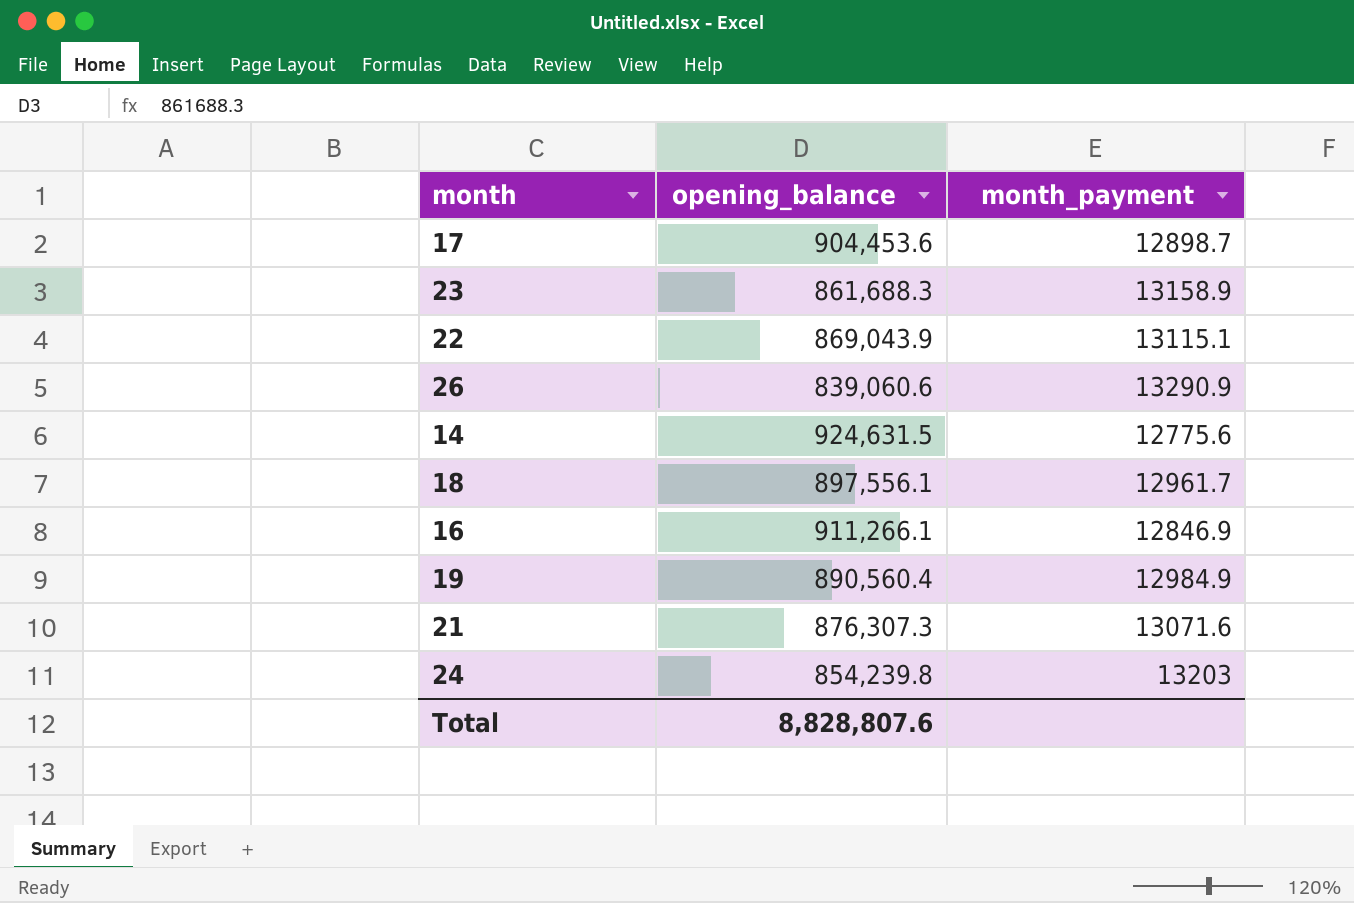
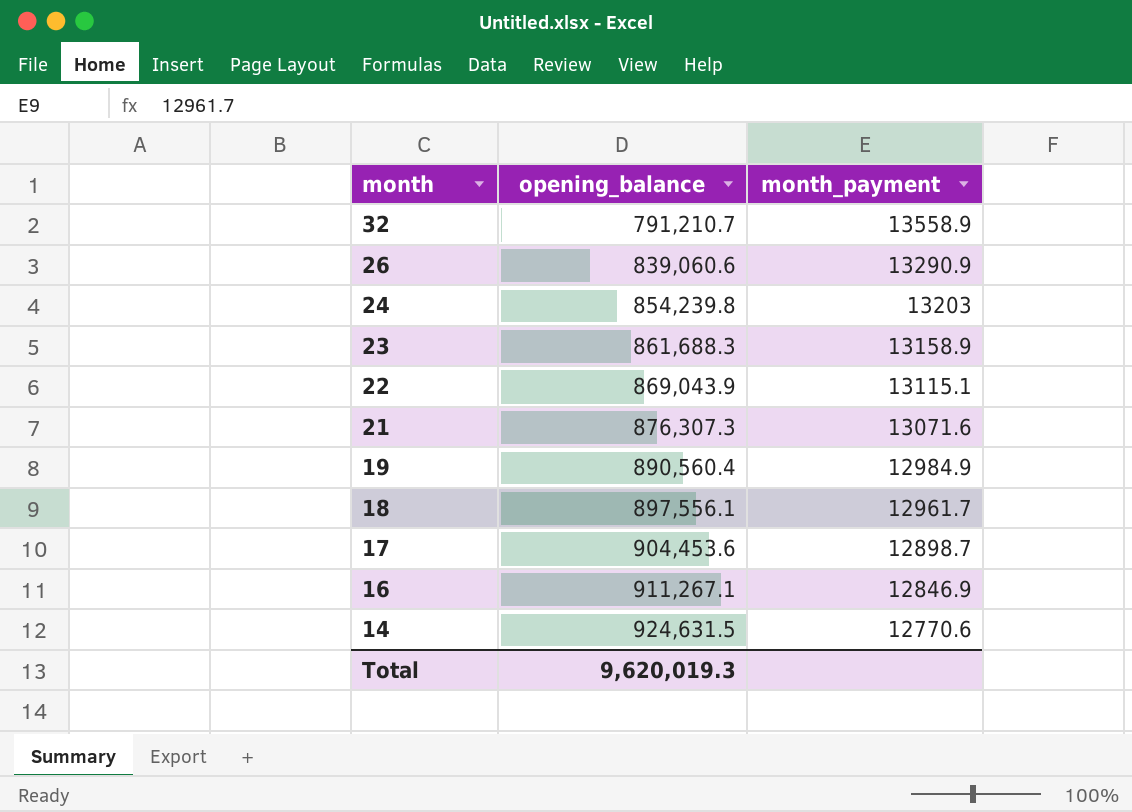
row order: none -> month descending
row 32: none -> 791,210.7 | 13558.9
16 | opening_balance: 911,266.1 -> 911,267.1
14 | month_payment: 12775.6 -> 12770.6
Total | opening_balance: 8,828,807.6 -> 9,620,019.3

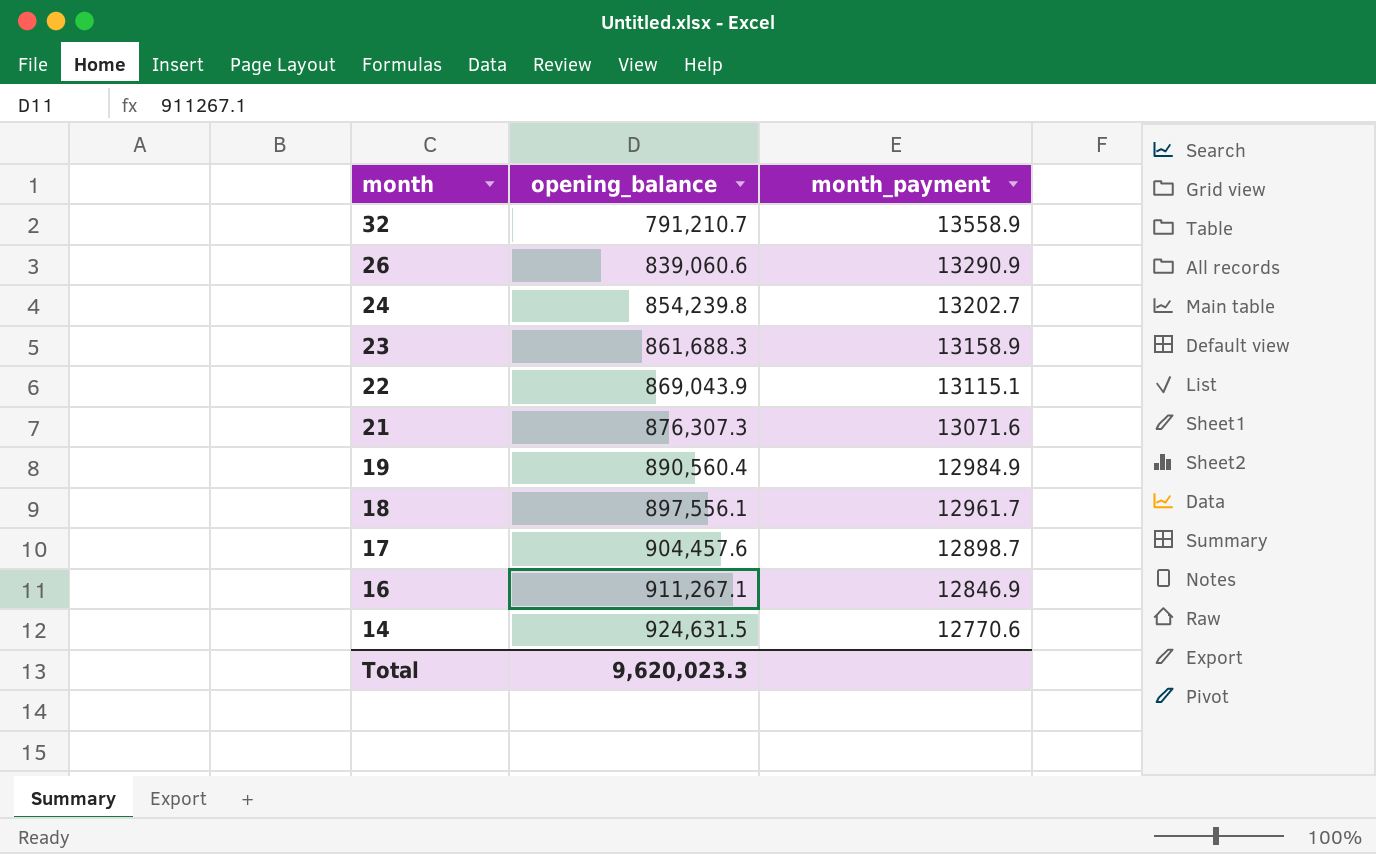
24 | month_payment: 13203 -> 13202.7
17 | opening_balance: 904,453.6 -> 904,457.6
Total | opening_balance: 9,620,019.3 -> 9,620,023.3

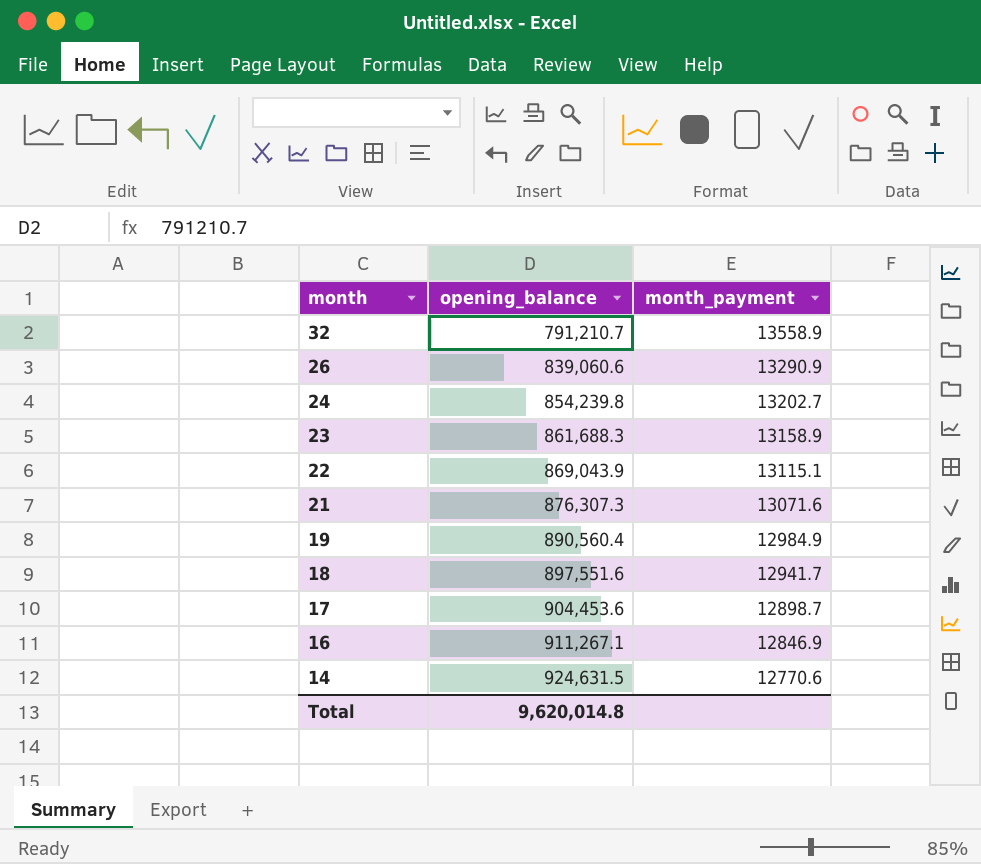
18 | opening_balance: 897,556.1 -> 897,551.6
18 | month_payment: 12961.7 -> 12941.7
17 | opening_balance: 904,457.6 -> 904,453.6
Total | opening_balance: 9,620,023.3 -> 9,620,014.8

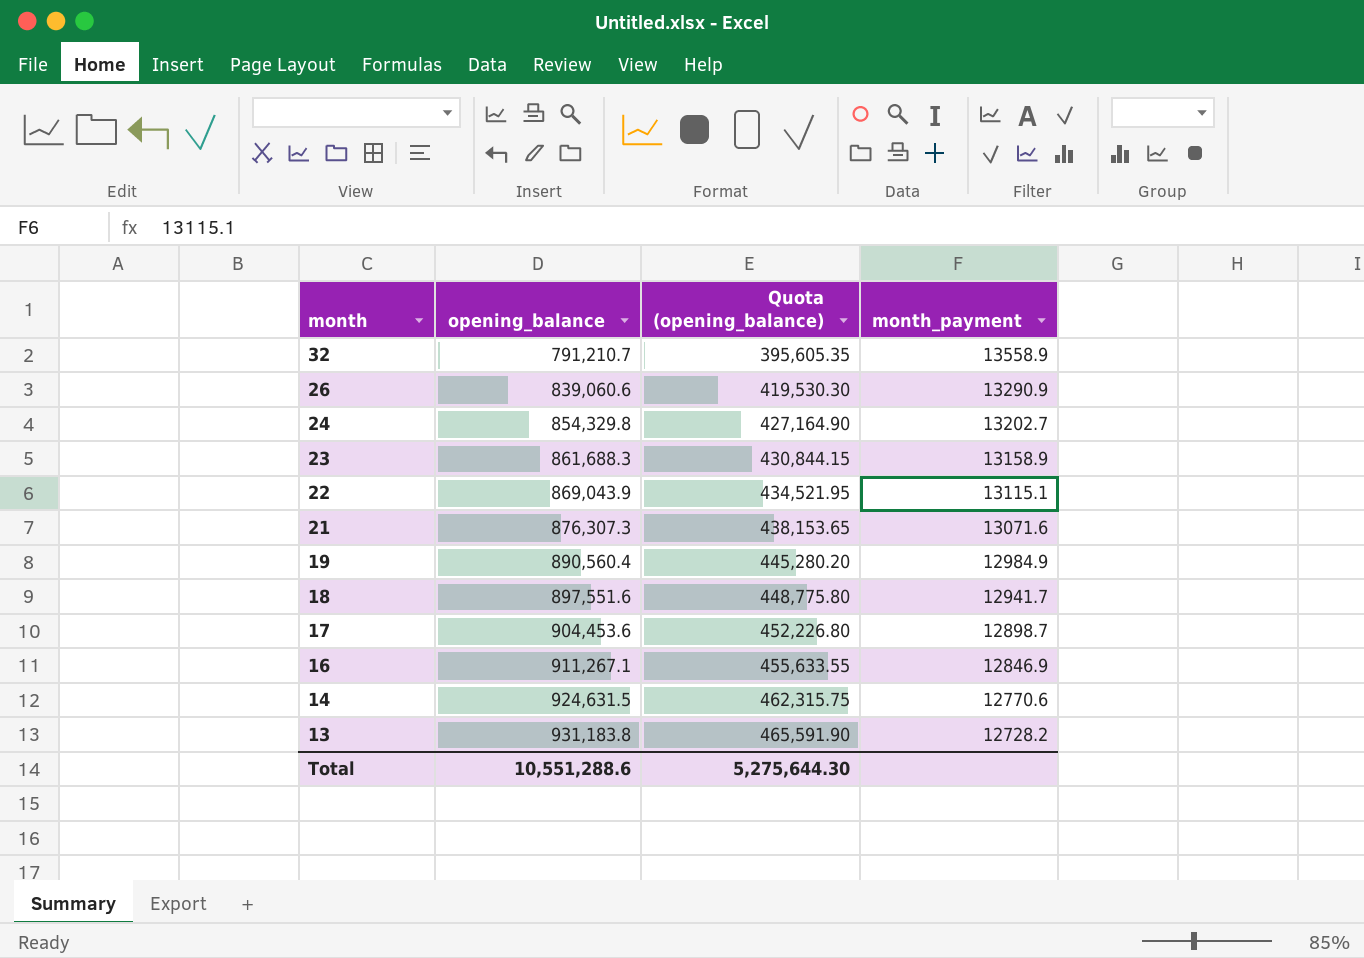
column Quota (opening_balance) | formula: none -> [opening_balance] * 0.5
24 | opening_balance: 854,239.8 -> 854,329.8
row 13: none -> 931,183.8 | 465,591.90 | 12728.2
Total | opening_balance: 9,620,014.8 -> 10,551,288.6

